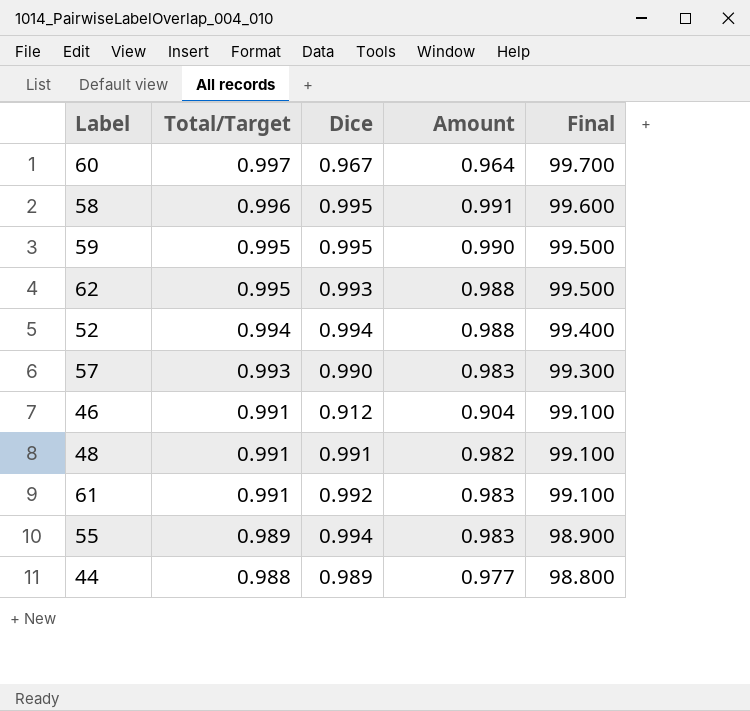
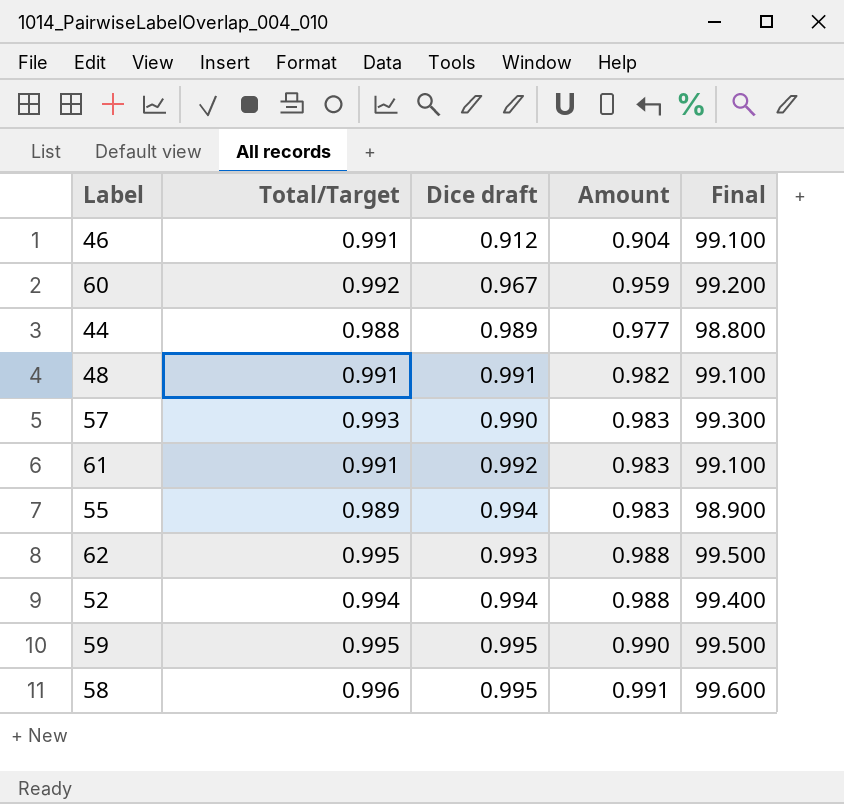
row order: Total/Target descending -> Amount ascending
column name: Dice -> Dice draft
60 | Total/Target: 0.997 -> 0.992
60 | Amount: 0.964 -> 0.959
60 | Final: 99.700 -> 99.200

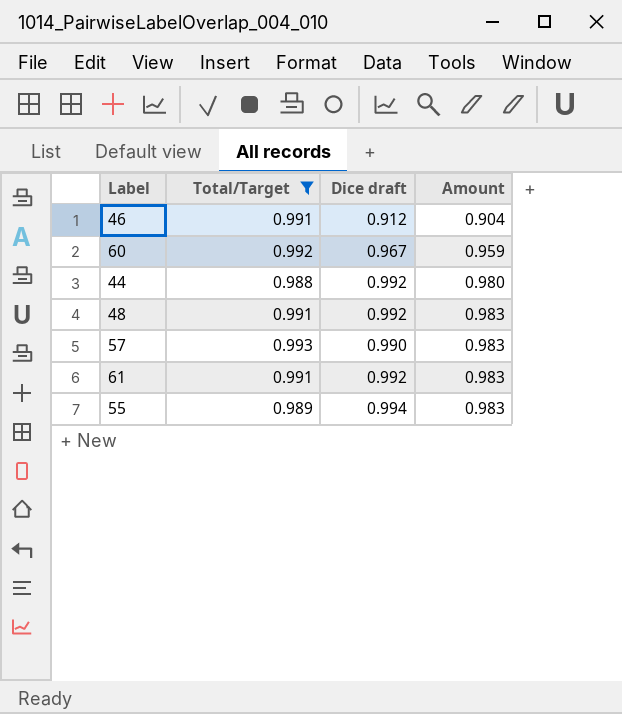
filter: none -> Total/Target <= 0.993
column Final | formula: [Total/Target] * 100 -> none
44 | Dice draft: 0.989 -> 0.992
44 | Amount: 0.977 -> 0.980
48 | Dice draft: 0.991 -> 0.992
48 | Amount: 0.982 -> 0.983

